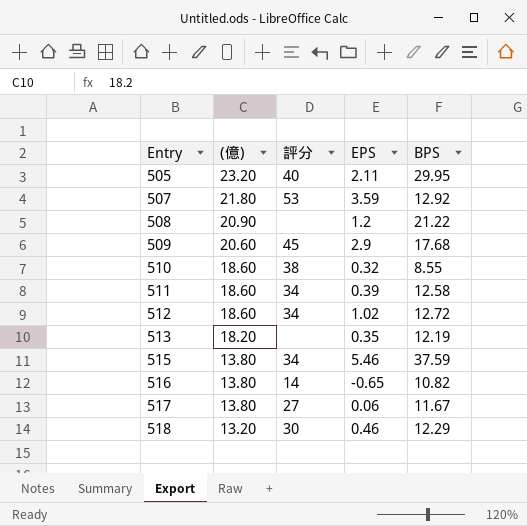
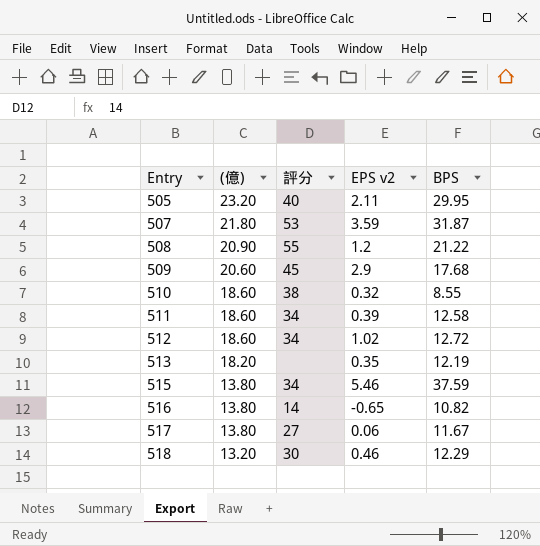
column name: EPS -> EPS v2
507 | BPS: 12.92 -> 31.87
508 | 評分: none -> 55

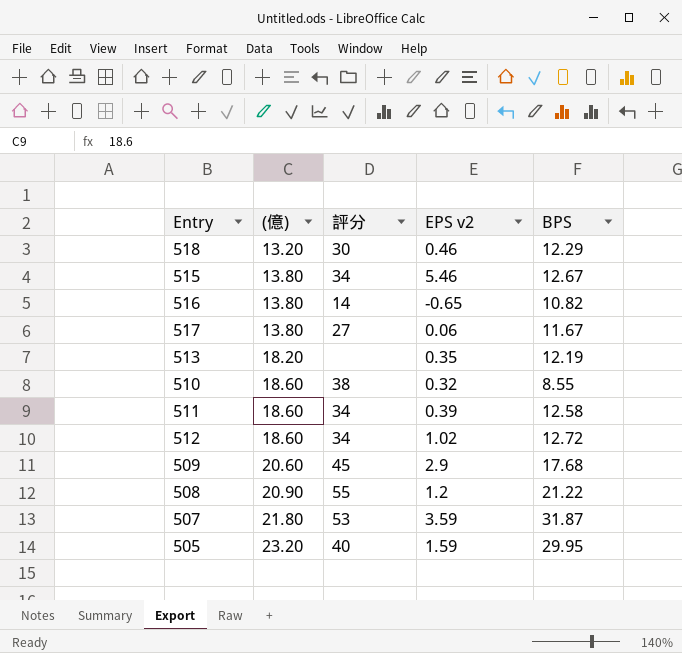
row order: Entry ascending -> (億) ascending
515 | BPS: 37.59 -> 12.67
505 | EPS v2: 2.11 -> 1.59

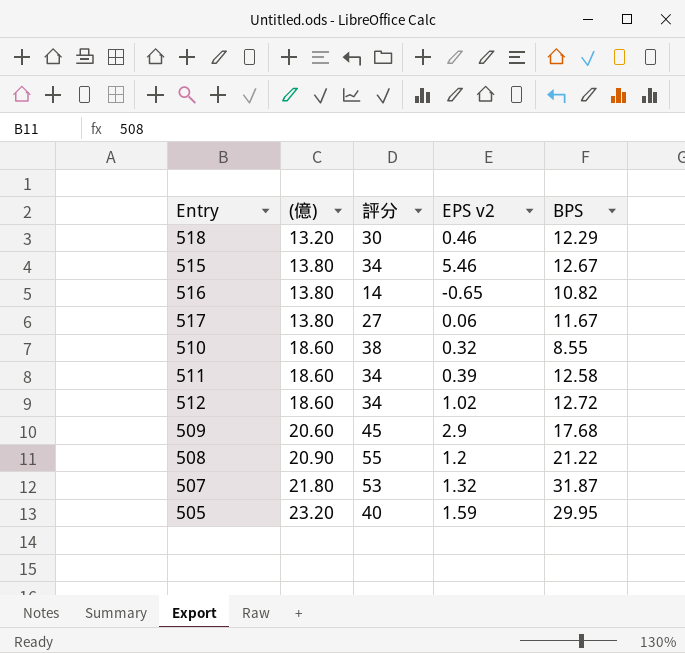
row 513: 18.20 | none | 0.35 | 12.19 -> none
507 | EPS v2: 3.59 -> 1.32

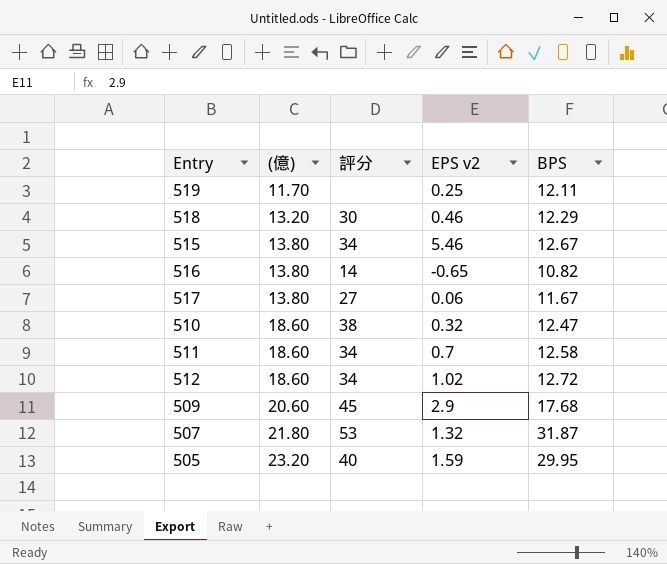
row 508: 20.90 | 55 | 1.2 | 21.22 -> none
row 519: none -> 11.70 | none | 0.25 | 12.11
510 | BPS: 8.55 -> 12.47
511 | EPS v2: 0.39 -> 0.7

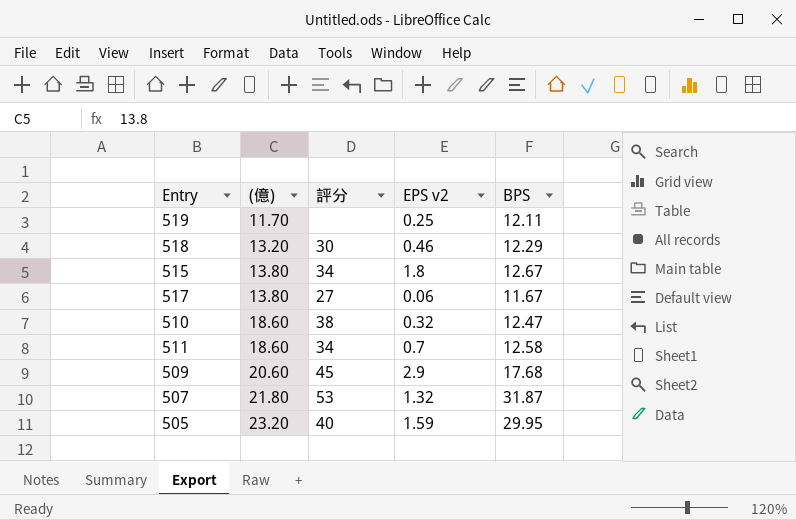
row 516: 13.80 | 14 | -0.65 | 10.82 -> none
row 512: 18.60 | 34 | 1.02 | 12.72 -> none
515 | EPS v2: 5.46 -> 1.8

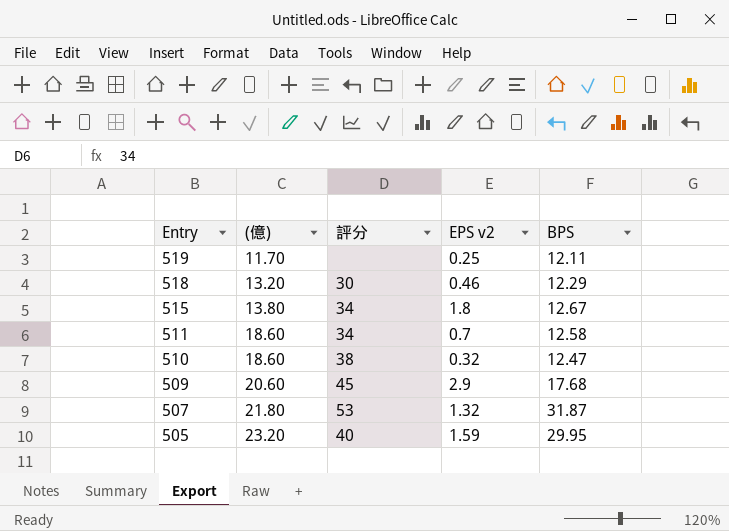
row order: (億) ascending -> Entry descending
row 517: 13.80 | 27 | 0.06 | 11.67 -> none

